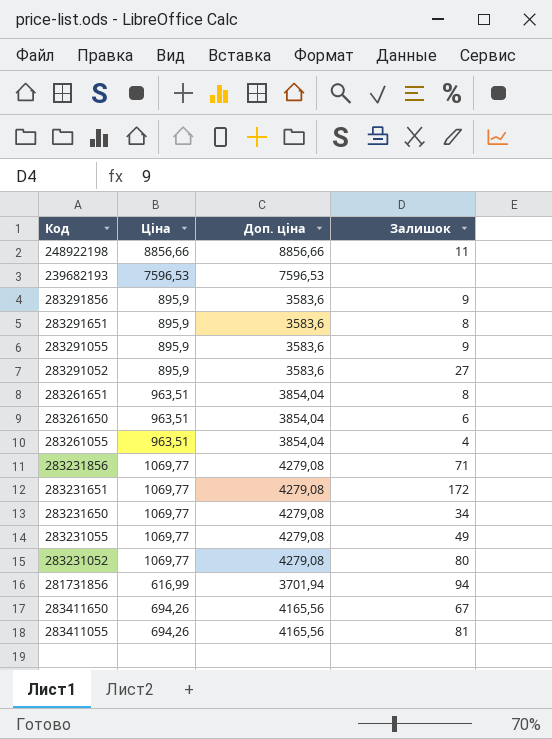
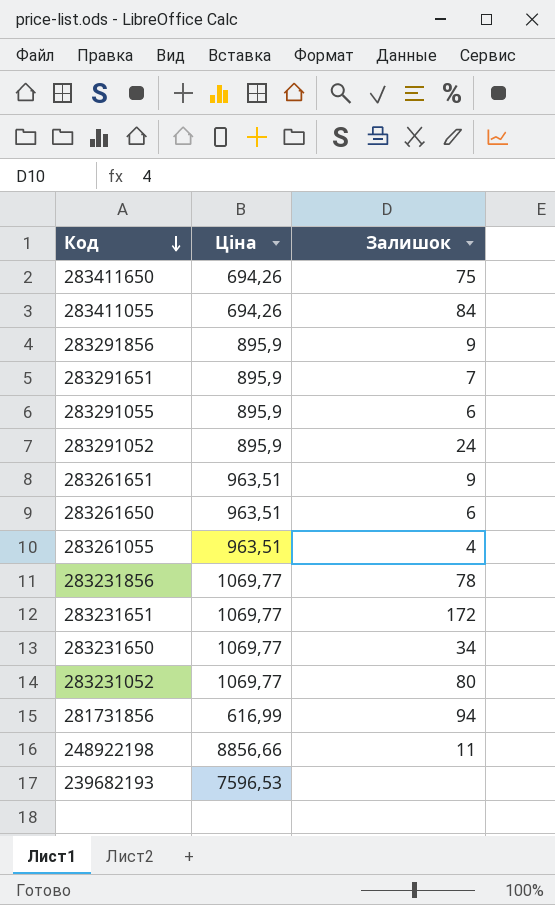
row order: none -> Код descending
column Доп. ціна | position: 3 -> none
row 283231055: 1069,77 | 4279,08 | 49 -> none
283411650 | Залишок: 67 -> 75
283411055 | Залишок: 81 -> 84
283291651 | Залишок: 8 -> 7
283291055 | Залишок: 9 -> 6
283291052 | Залишок: 27 -> 24
283261651 | Залишок: 8 -> 9
283231856 | Залишок: 71 -> 78

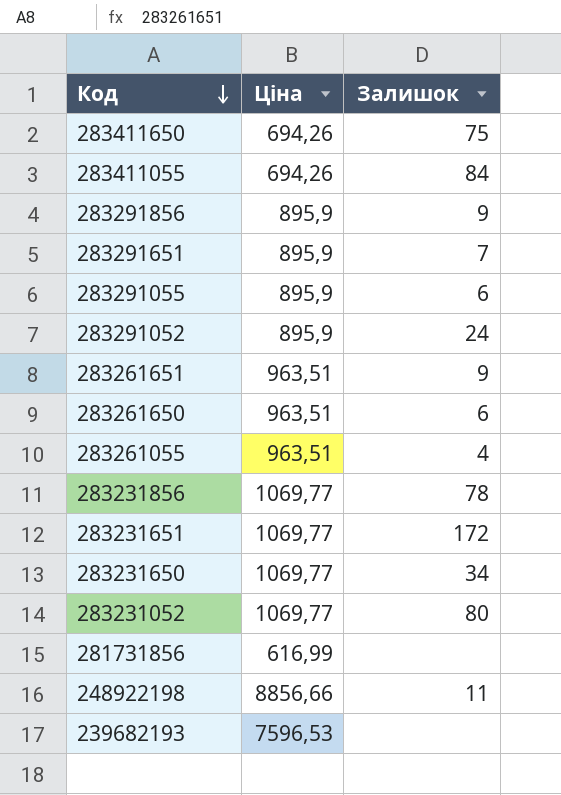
281731856 | Залишок: 94 -> none

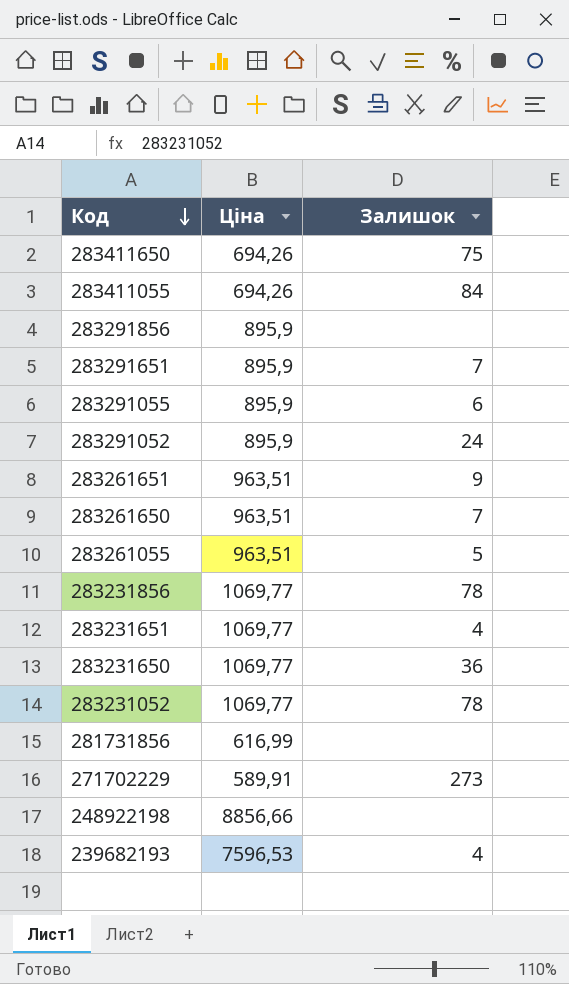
283291856 | Залишок: 9 -> none
283261650 | Залишок: 6 -> 7
283261055 | Залишок: 4 -> 5
283231651 | Залишок: 172 -> 4
283231650 | Залишок: 34 -> 36
283231052 | Залишок: 80 -> 78
row 271702229: none -> 589,91 | 273
248922198 | Залишок: 11 -> none
239682193 | Залишок: none -> 4

